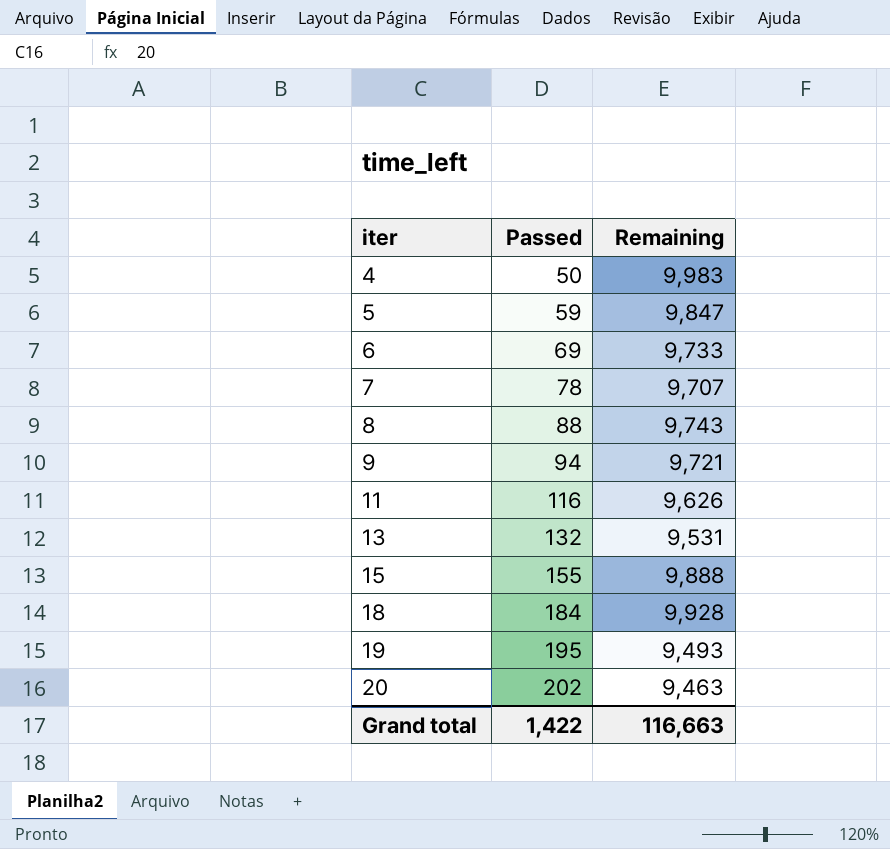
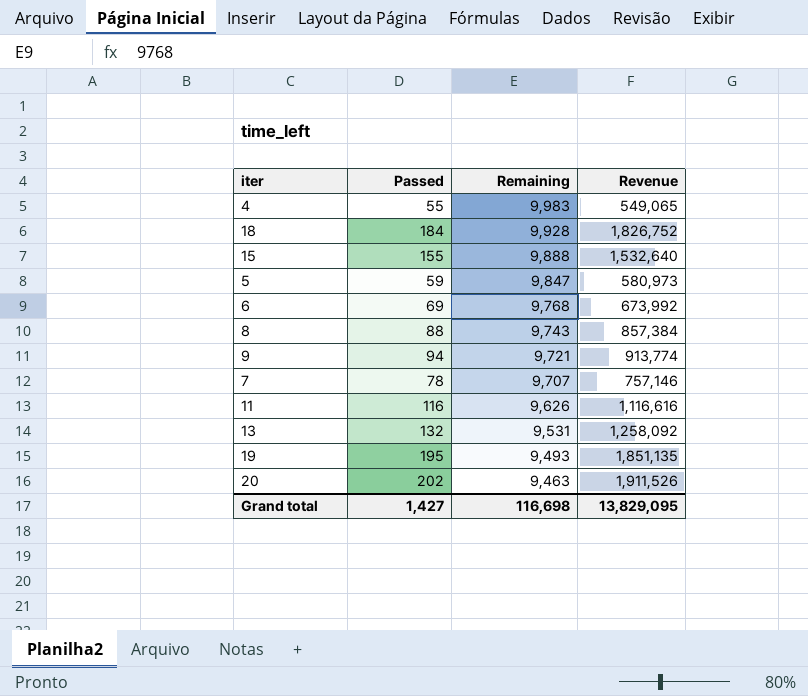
row order: iter ascending -> Remaining descending
column Revenue | formula: none -> [Passed] * [Remaining]
4 | Passed: 50 -> 55
6 | Remaining: 9,733 -> 9,768
Grand total | Passed: 1,422 -> 1,427
Grand total | Remaining: 116,663 -> 116,698

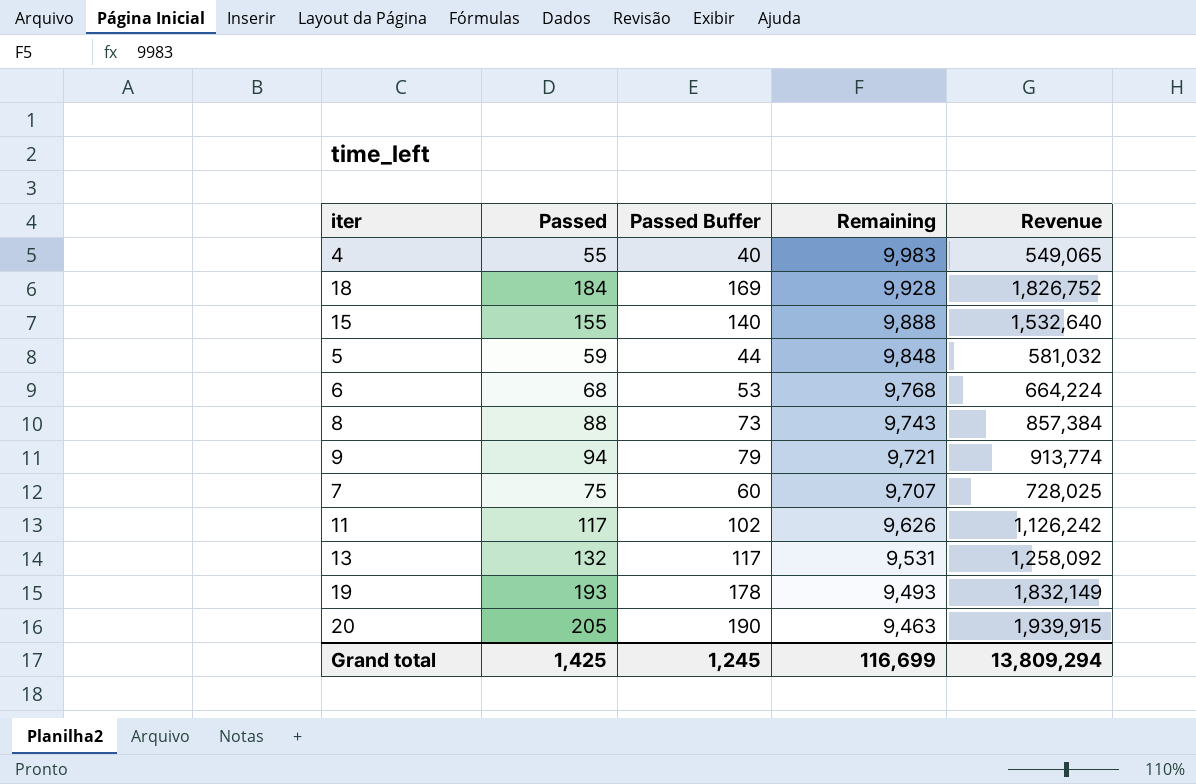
column Passed Buffer | formula: none -> [Passed] - 15
5 | Remaining: 9,847 -> 9,848
5 | Revenue: 580,973 -> 581,032
6 | Passed: 69 -> 68
6 | Revenue: 673,992 -> 664,224
7 | Passed: 78 -> 75
7 | Revenue: 757,146 -> 728,025
11 | Passed: 116 -> 117
11 | Revenue: 1,116,616 -> 1,126,242
19 | Passed: 195 -> 193
19 | Revenue: 1,851,135 -> 1,832,149
20 | Passed: 202 -> 205
20 | Revenue: 1,911,526 -> 1,939,915
Grand total | Passed: 1,427 -> 1,425
Grand total | Remaining: 116,698 -> 116,699
Grand total | Revenue: 13,829,095 -> 13,809,294

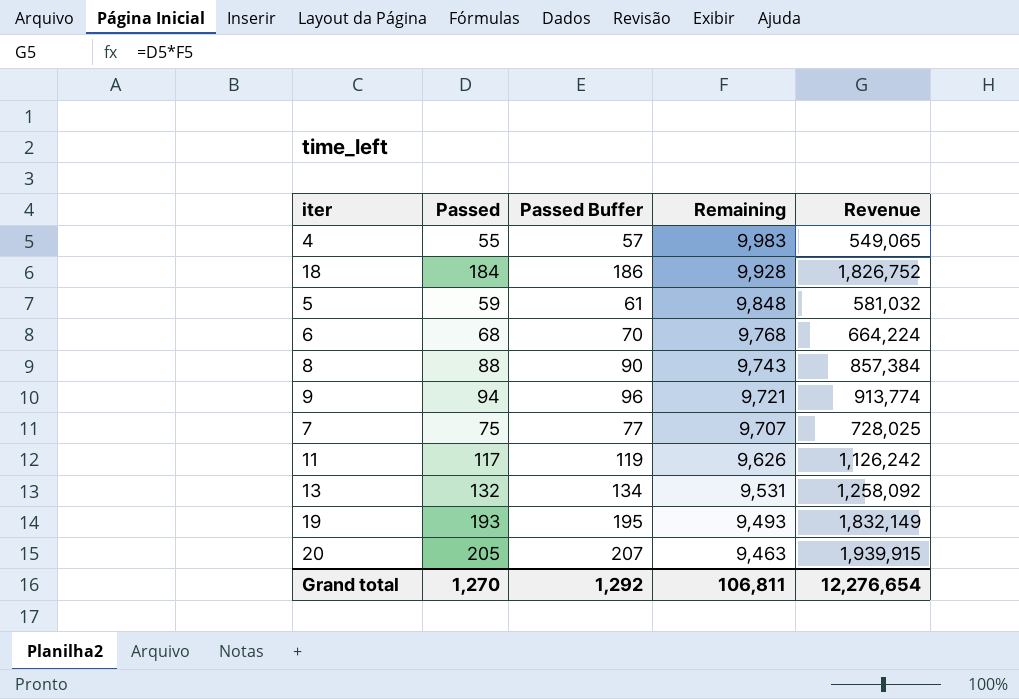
column Passed Buffer | formula: [Passed] - 15 -> [Passed] + 2
row 15: 155 | 140 | 9,888 | 1,532,640 -> none
Grand total | Passed: 1,425 -> 1,270
Grand total | Passed Buffer: 1,245 -> 1,292
Grand total | Remaining: 116,699 -> 106,811
Grand total | Revenue: 13,809,294 -> 12,276,654

